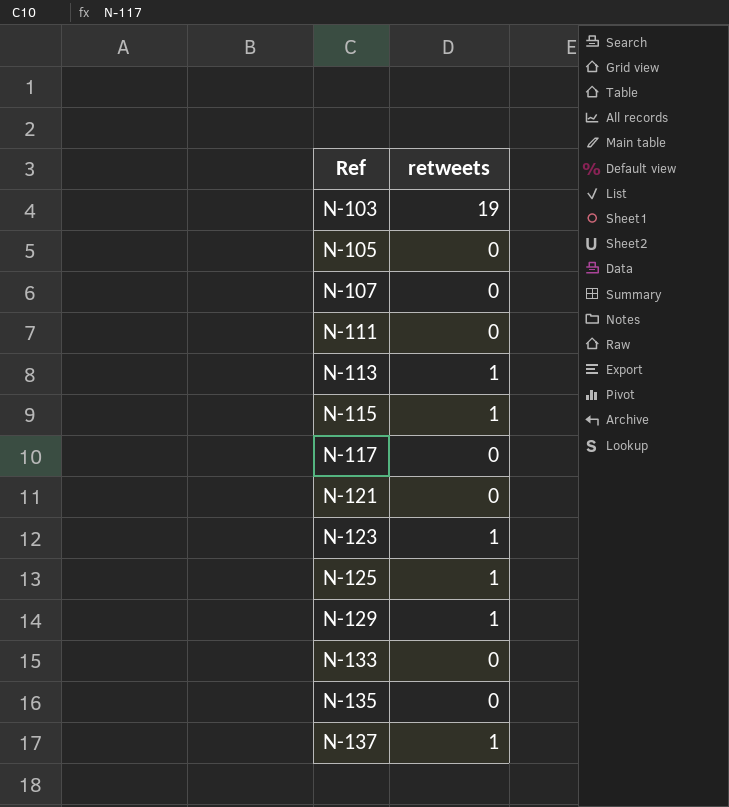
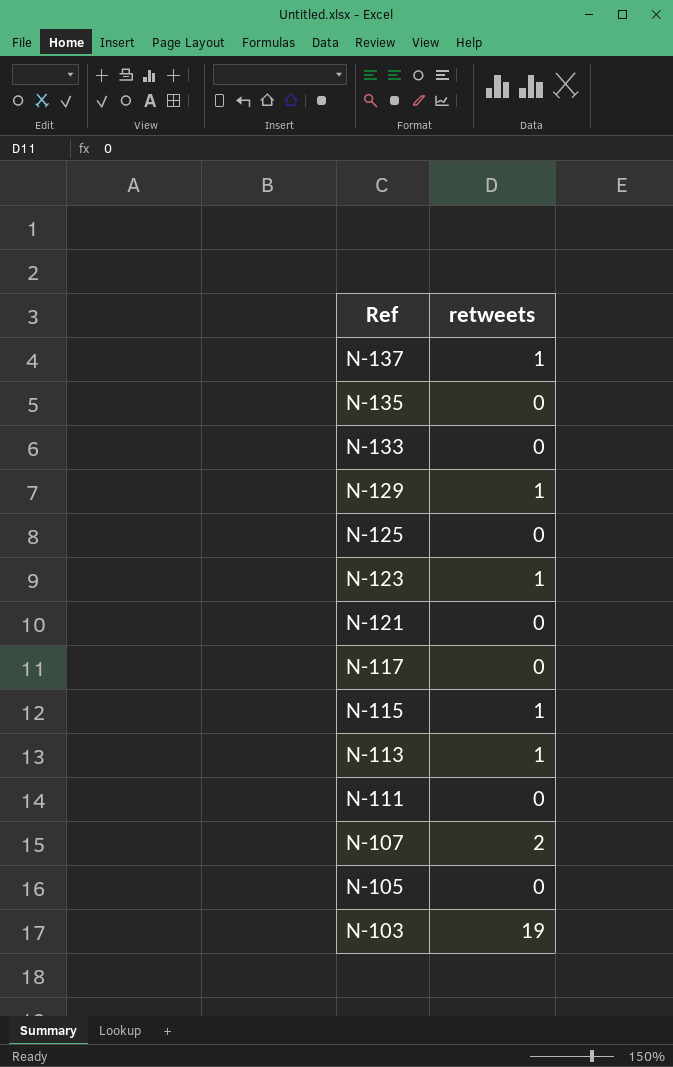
row order: Ref ascending -> Ref descending
N-125 | retweets: 1 -> 0
N-107 | retweets: 0 -> 2

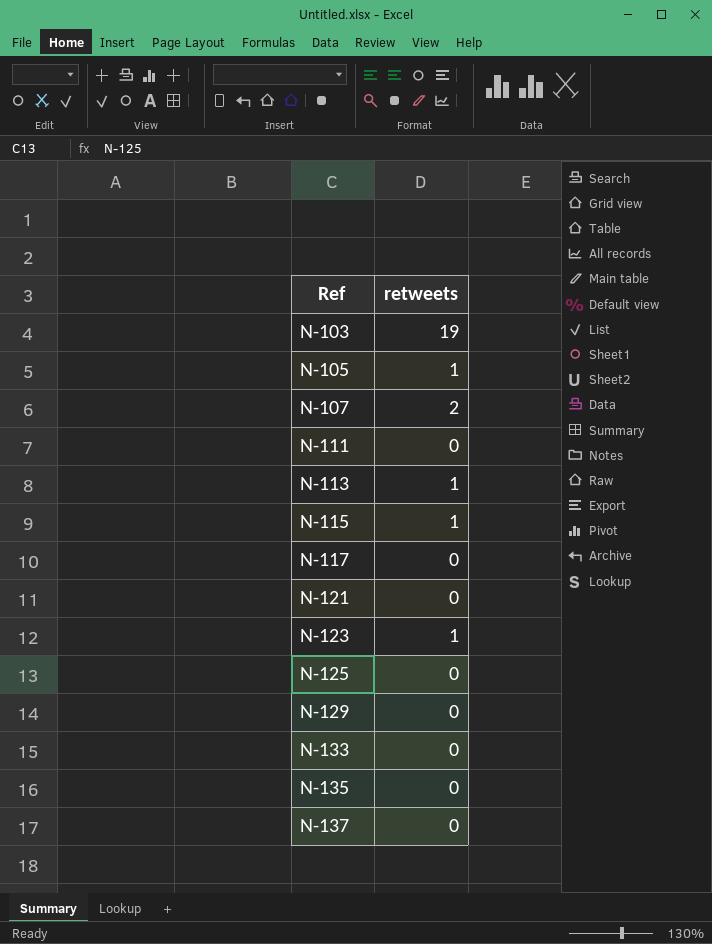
row order: Ref descending -> Ref ascending
N-105 | retweets: 0 -> 1
N-129 | retweets: 1 -> 0
N-137 | retweets: 1 -> 0

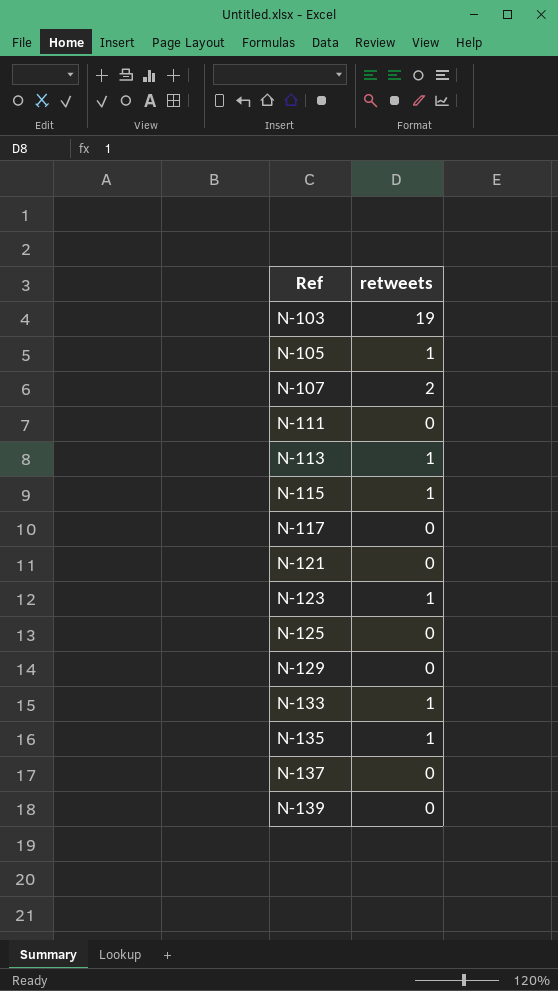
N-133 | retweets: 0 -> 1
N-135 | retweets: 0 -> 1
row N-139: none -> 0

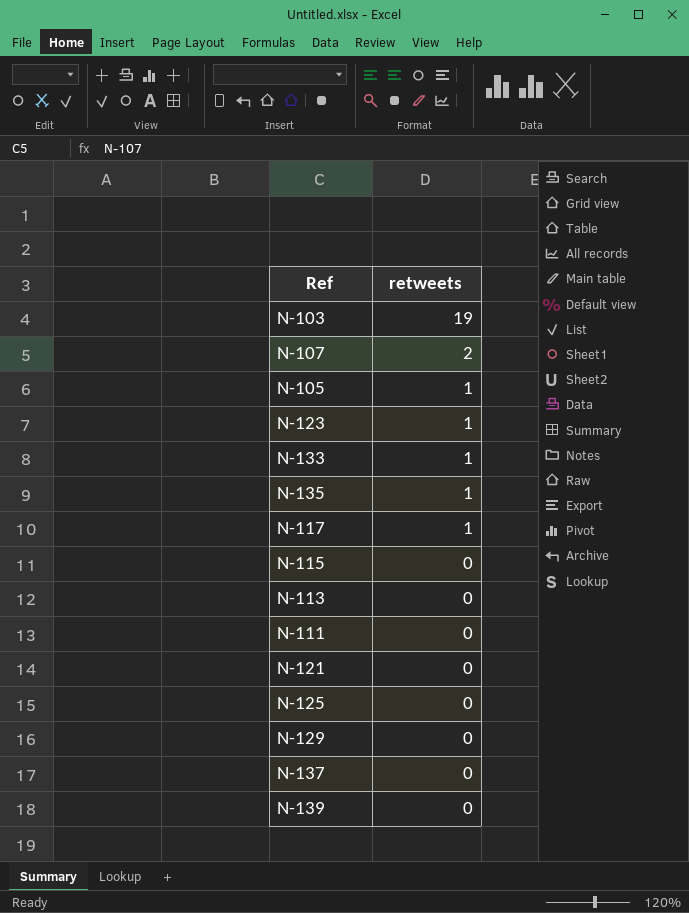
row order: Ref ascending -> retweets descending
N-117 | retweets: 0 -> 1
N-115 | retweets: 1 -> 0
N-113 | retweets: 1 -> 0

